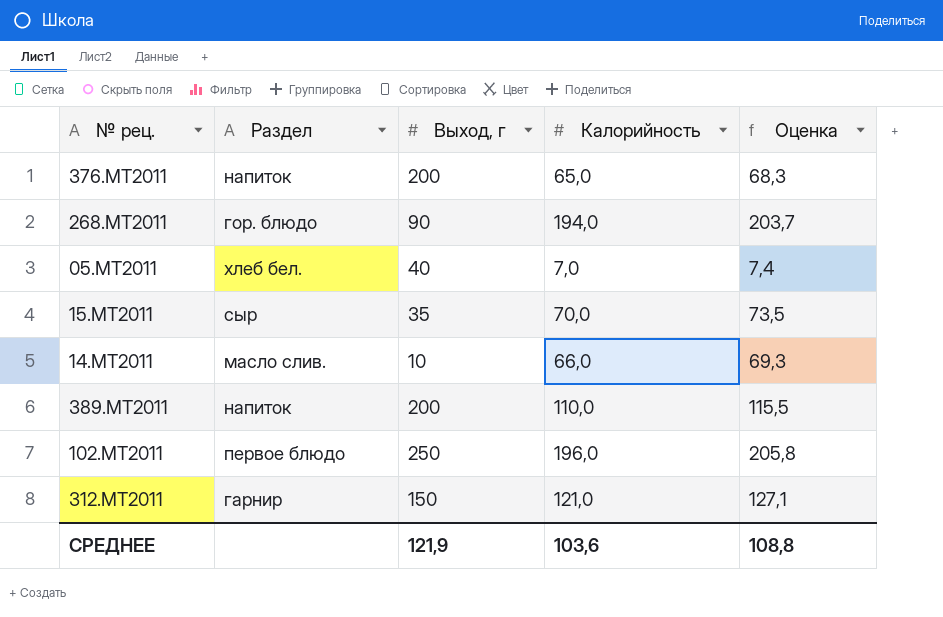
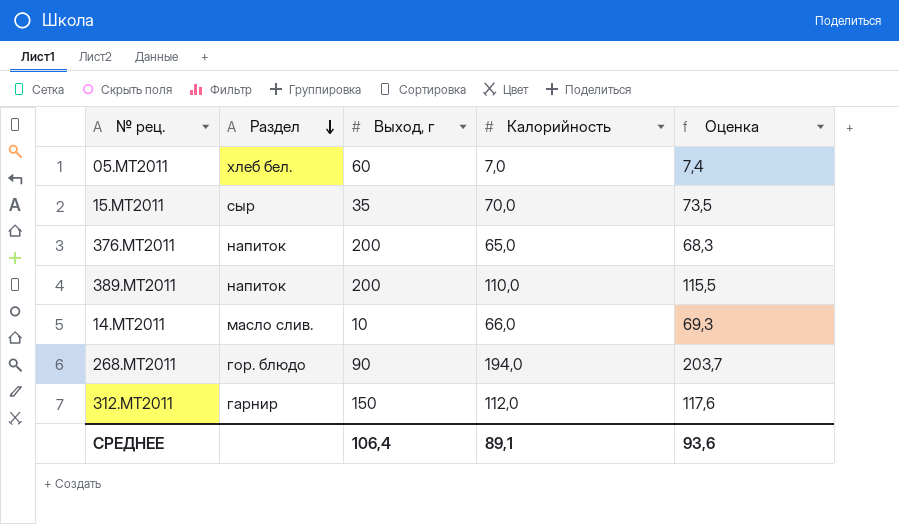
row order: none -> Раздел descending
row 102.МТ2011: первое блюдо | 250 | 196,0 | 205,8 -> none
05.МТ2011 | Выход, г: 40 -> 60
312.МТ2011 | Калорийность: 121,0 -> 112,0
312.МТ2011 | Оценка: 127,1 -> 117,6
СРЕДНЕЕ | Выход, г: 121,9 -> 106,4
СРЕДНЕЕ | Калорийность: 103,6 -> 89,1
СРЕДНЕЕ | Оценка: 108,8 -> 93,6

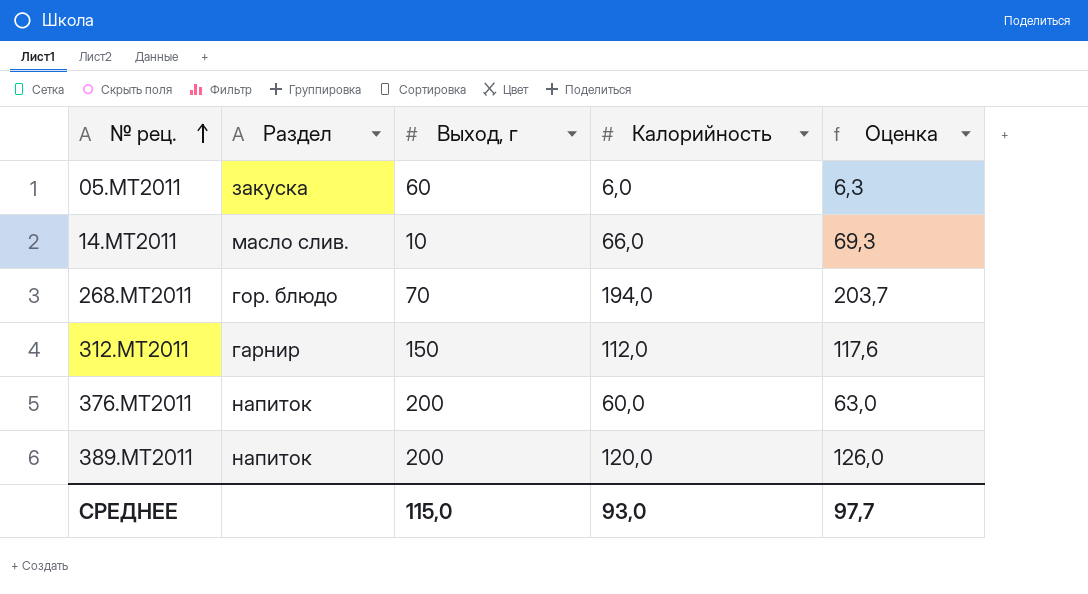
row order: Раздел descending -> № рец. ascending
row 15.МТ2011: сыр | 35 | 70,0 | 73,5 -> none
05.МТ2011 | Раздел: хлеб бел. -> закуска
05.МТ2011 | Калорийность: 7,0 -> 6,0
05.МТ2011 | Оценка: 7,4 -> 6,3
268.МТ2011 | Выход, г: 90 -> 70
376.МТ2011 | Калорийность: 65,0 -> 60,0
376.МТ2011 | Оценка: 68,3 -> 63,0
389.МТ2011 | Калорийность: 110,0 -> 120,0
389.МТ2011 | Оценка: 115,5 -> 126,0
СРЕДНЕЕ | Выход, г: 106,4 -> 115,0
СРЕДНЕЕ | Калорийность: 89,1 -> 93,0
СРЕДНЕЕ | Оценка: 93,6 -> 97,7

